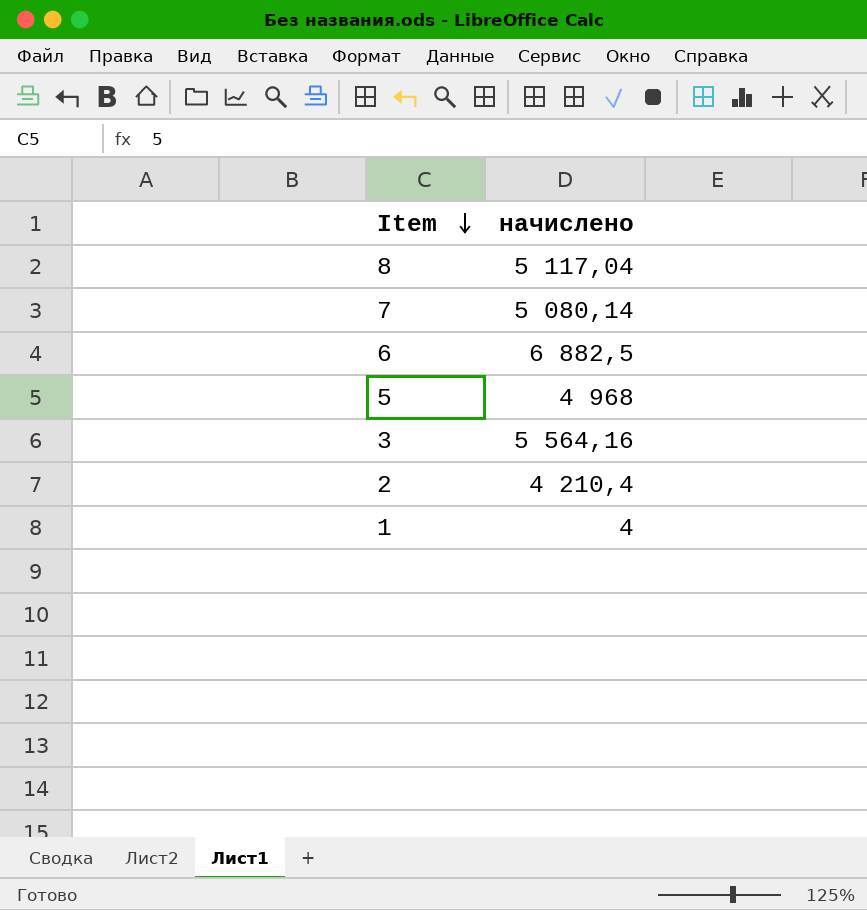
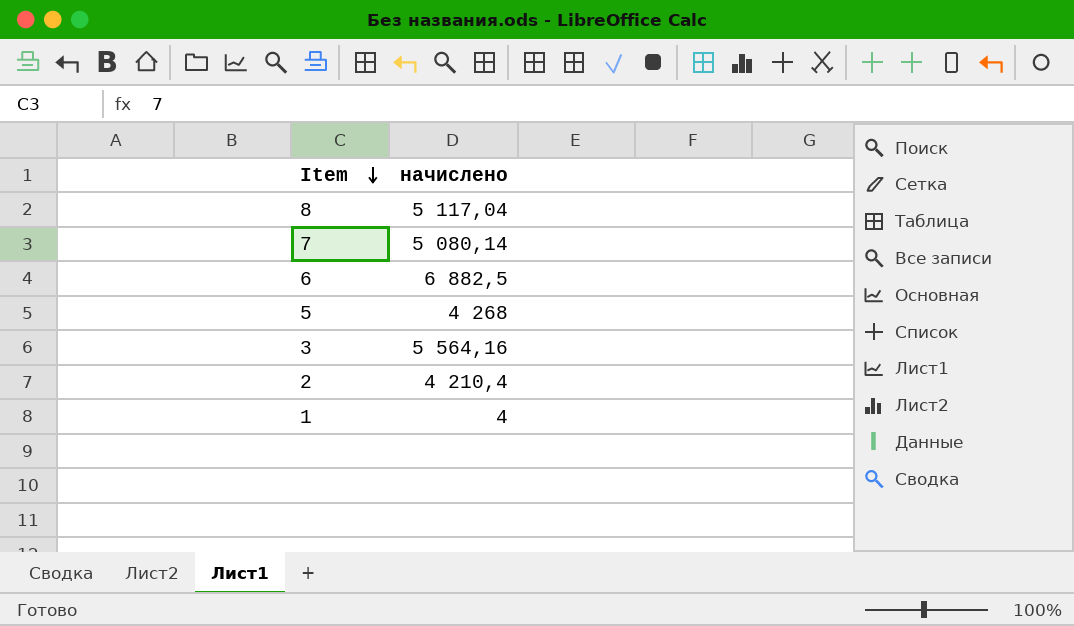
5 | начислено: 4 968 -> 4 268

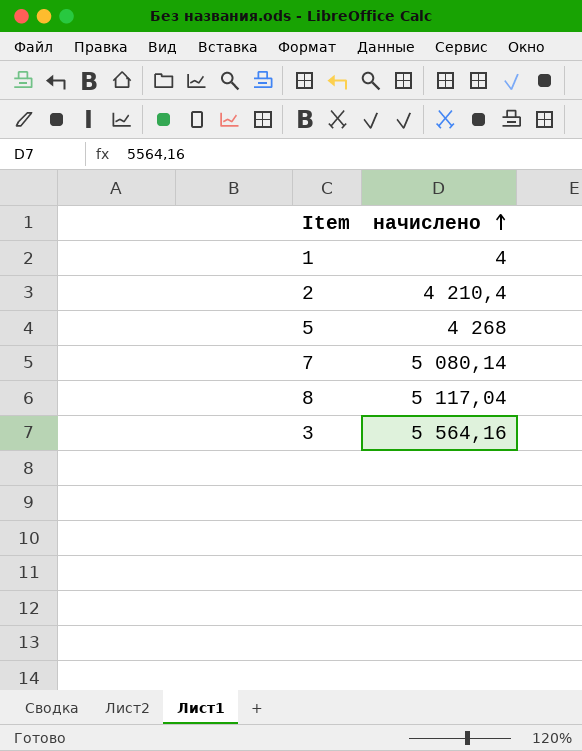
row order: Item descending -> начислено ascending
row 6: 6 882,5 -> none

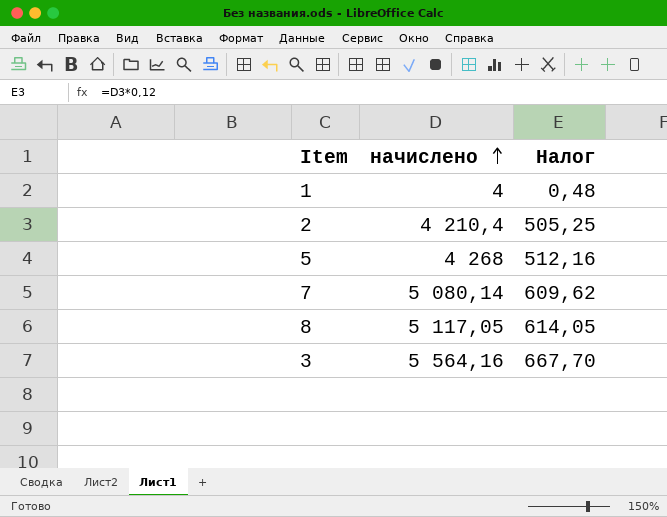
column Налог | formula: none -> [начислено] * 0,12
8 | начислено: 5 117,04 -> 5 117,05

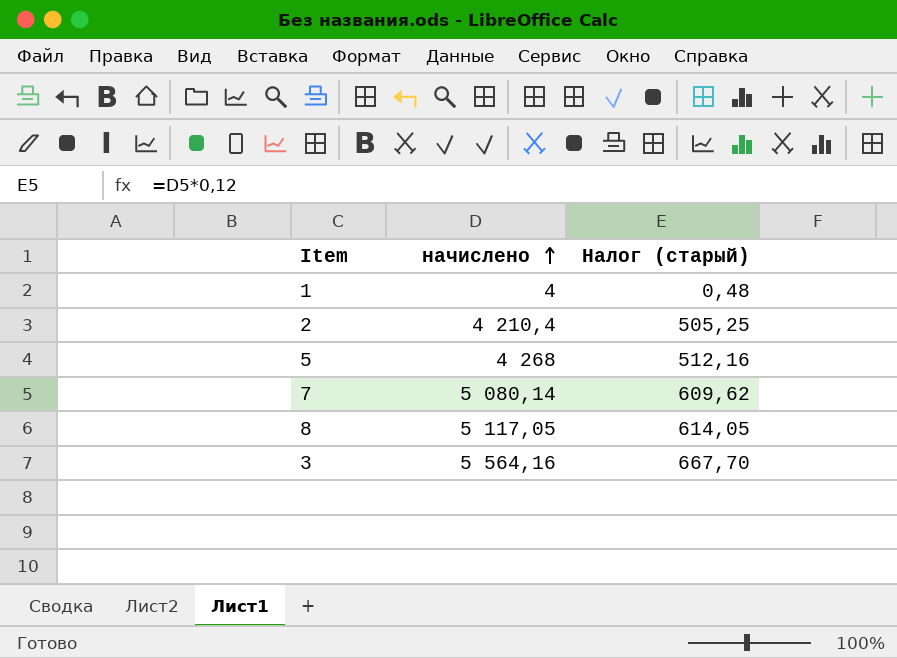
column name: Налог -> Налог (старый)

